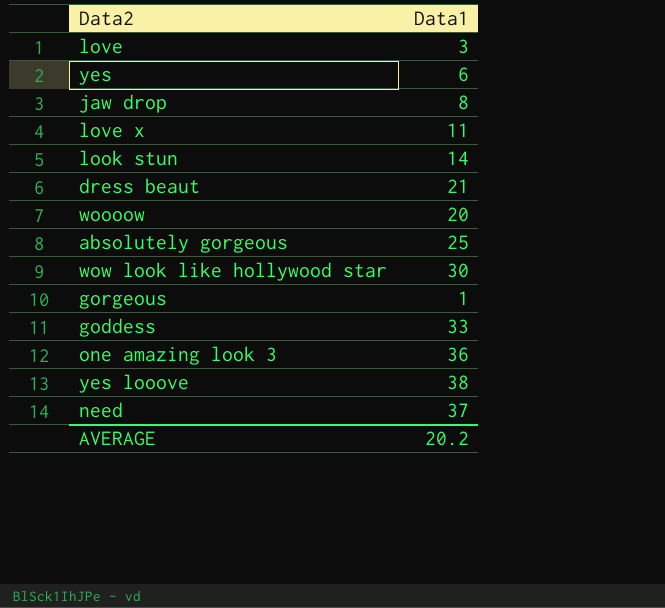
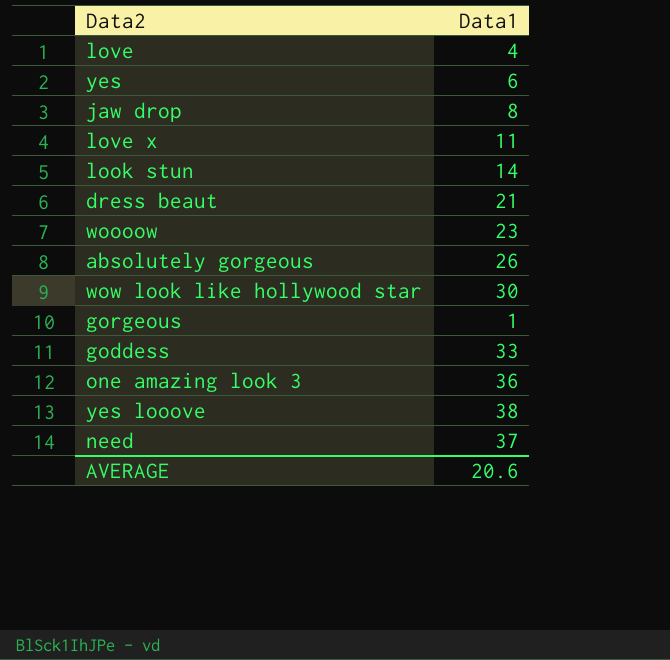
love | Data1: 3 -> 4
woooow | Data1: 20 -> 23
absolutely gorgeous | Data1: 25 -> 26
AVERAGE | Data1: 20.2 -> 20.6

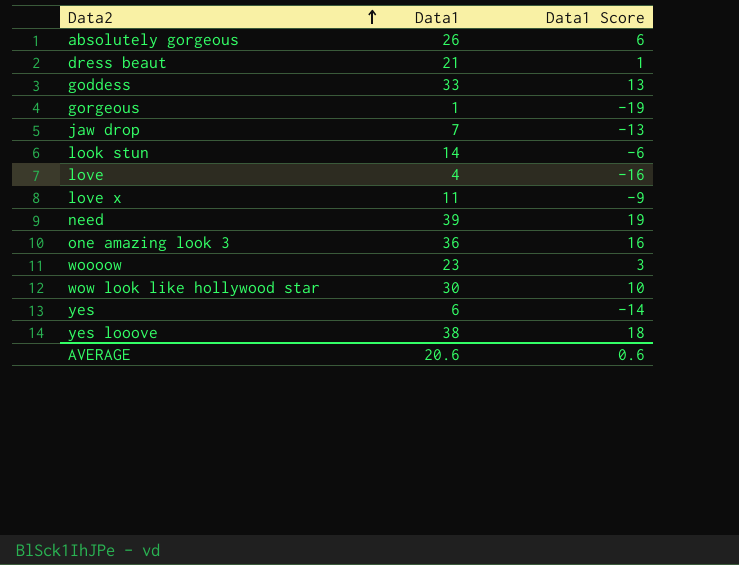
row order: none -> Data2 ascending
column Data1 Score | formula: none -> [Data1] - 20
jaw drop | Data1: 8 -> 7
need | Data1: 37 -> 39

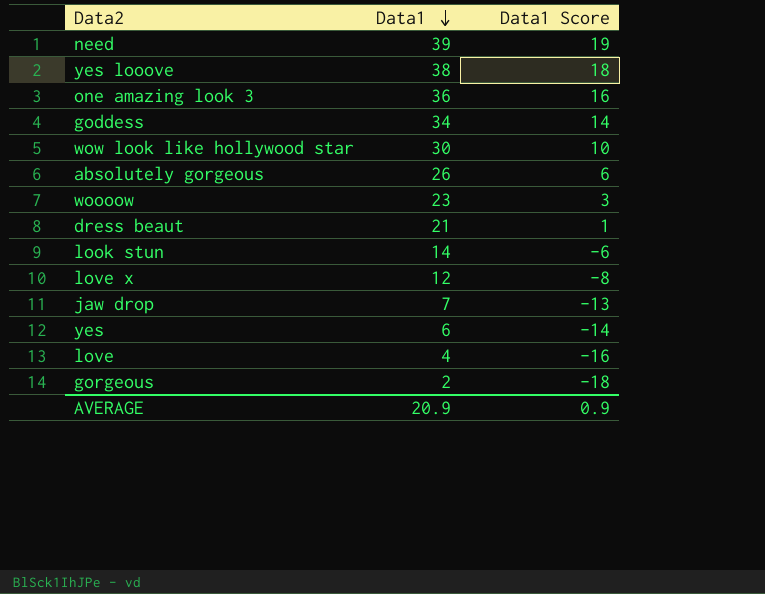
row order: Data2 ascending -> Data1 descending
goddess | Data1: 33 -> 34
goddess | Data1 Score: 13 -> 14
love x | Data1: 11 -> 12
love x | Data1 Score: -9 -> -8
gorgeous | Data1: 1 -> 2
gorgeous | Data1 Score: -19 -> -18
AVERAGE | Data1: 20.6 -> 20.9
AVERAGE | Data1 Score: 0.6 -> 0.9

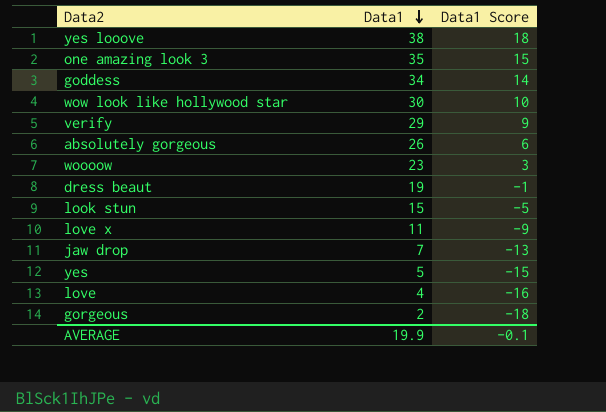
row need: 39 | 19 -> none
one amazing look 3 | Data1: 36 -> 35
one amazing look 3 | Data1 Score: 16 -> 15
row verify: none -> 29 | 9
dress beaut | Data1: 21 -> 19
dress beaut | Data1 Score: 1 -> -1
look stun | Data1: 14 -> 15
look stun | Data1 Score: -6 -> -5
love x | Data1: 12 -> 11
love x | Data1 Score: -8 -> -9
yes | Data1: 6 -> 5
yes | Data1 Score: -14 -> -15
AVERAGE | Data1: 20.9 -> 19.9
AVERAGE | Data1 Score: 0.9 -> -0.1

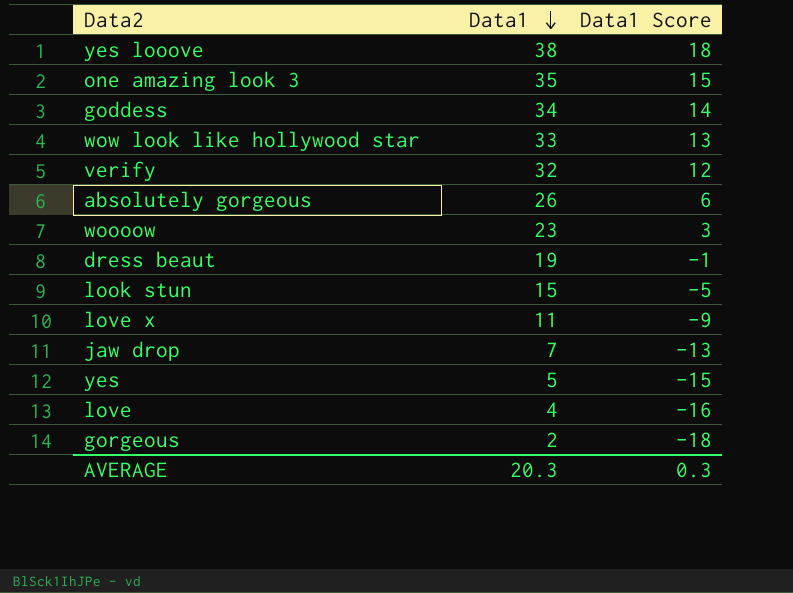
wow look like hollywood star | Data1: 30 -> 33
wow look like hollywood star | Data1 Score: 10 -> 13
verify | Data1: 29 -> 32
verify | Data1 Score: 9 -> 12
AVERAGE | Data1: 19.9 -> 20.3
AVERAGE | Data1 Score: -0.1 -> 0.3

